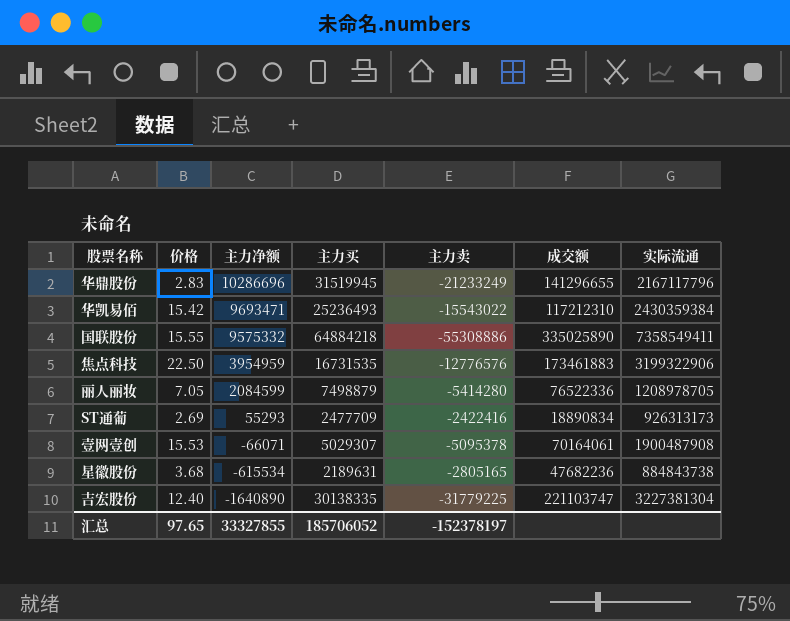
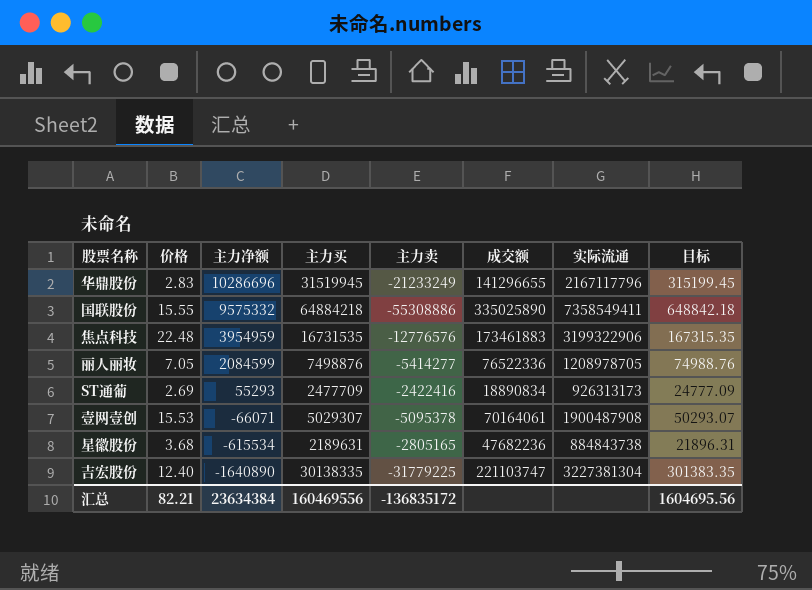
column 目标 | formula: none -> [主力买] * 0.01
row 华凯易佰: 15.42 | 9693471 | 25236493 | -15543022 | 117212310 | 2430359384 -> none
焦点科技 | 价格: 22.50 -> 22.48
丽人丽妆 | 主力买: 7498879 -> 7498876
丽人丽妆 | 主力卖: -5414280 -> -5414277
汇总 | 价格: 97.65 -> 82.21
汇总 | 主力净额: 33327855 -> 23634384
汇总 | 主力买: 185706052 -> 160469556
汇总 | 主力卖: -152378197 -> -136835172

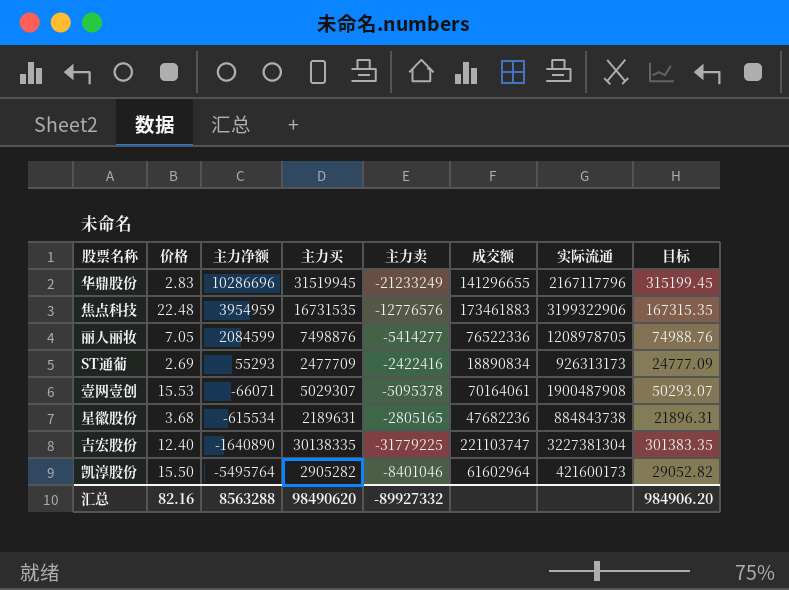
row 国联股份: 15.55 | 9575332 | 64884218 | -55308886 | 335025890 | 7358549411 | 648842.18 -> none
row 凯淳股份: none -> 15.50 | -5495764 | 2905282 | -8401046 | 61602964 | 421600173 | 29052.82
汇总 | 价格: 82.21 -> 82.16
汇总 | 主力净额: 23634384 -> 8563288
汇总 | 主力买: 160469556 -> 98490620
汇总 | 主力卖: -136835172 -> -89927332
汇总 | 目标: 1604695.56 -> 984906.20

